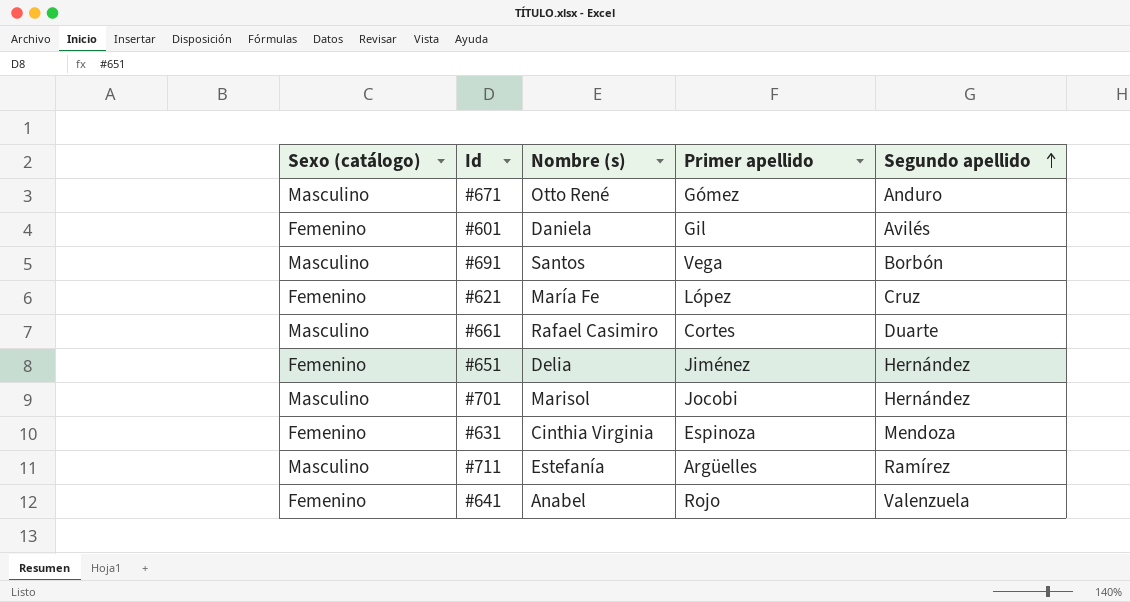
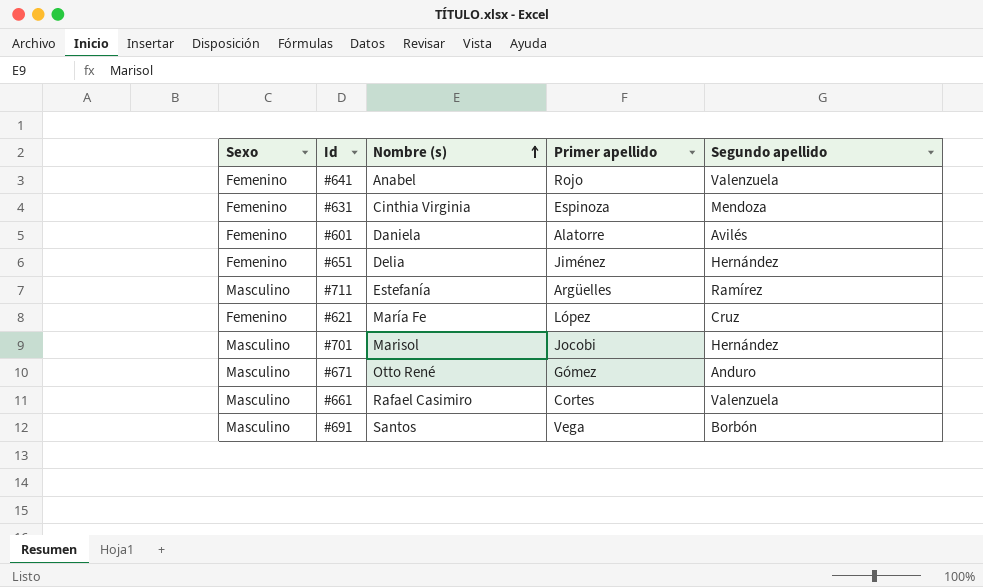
row order: Segundo apellido ascending -> Nombre (s) ascending
column name: Sexo (catálogo) -> Sexo
#601 | Primer apellido: Gil -> Alatorre
#661 | Segundo apellido: Duarte -> Valenzuela

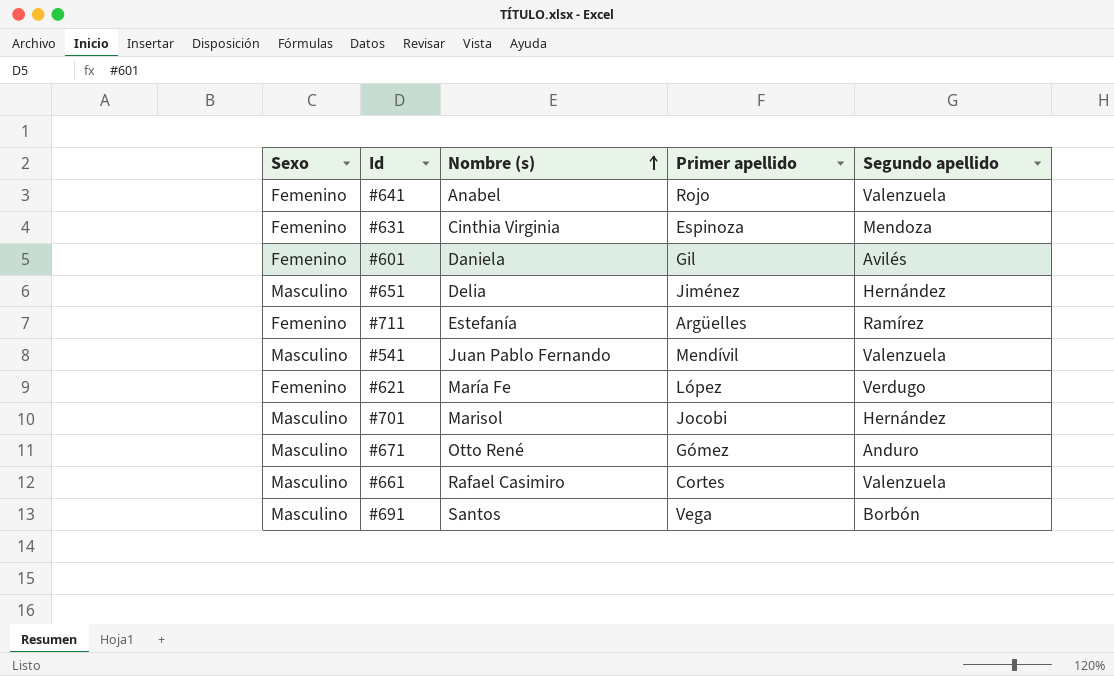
#601 | Primer apellido: Alatorre -> Gil
#651 | Sexo: Femenino -> Masculino
#711 | Sexo: Masculino -> Femenino
row #541: none -> Masculino | Juan Pablo Fernando | Mendívil | Valenzuela
#621 | Segundo apellido: Cruz -> Verdugo

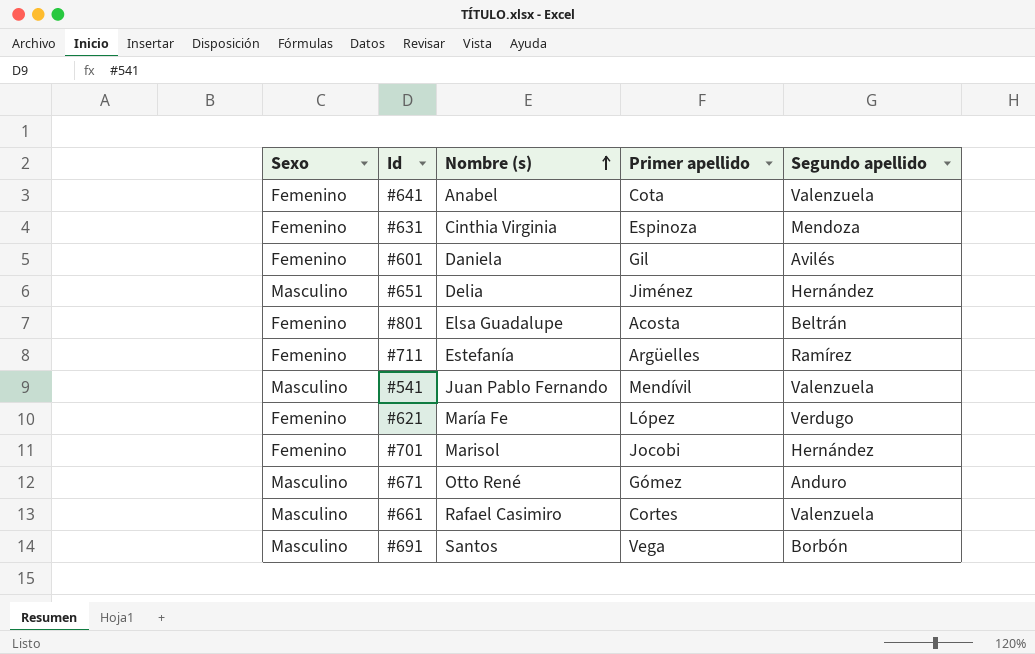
#641 | Primer apellido: Rojo -> Cota
row #801: none -> Femenino | Elsa Guadalupe | Acosta | Beltrán
#701 | Sexo: Masculino -> Femenino

